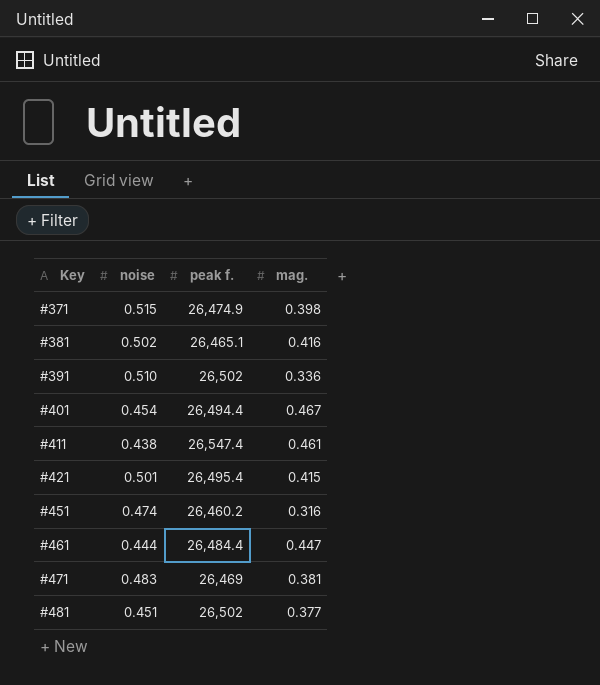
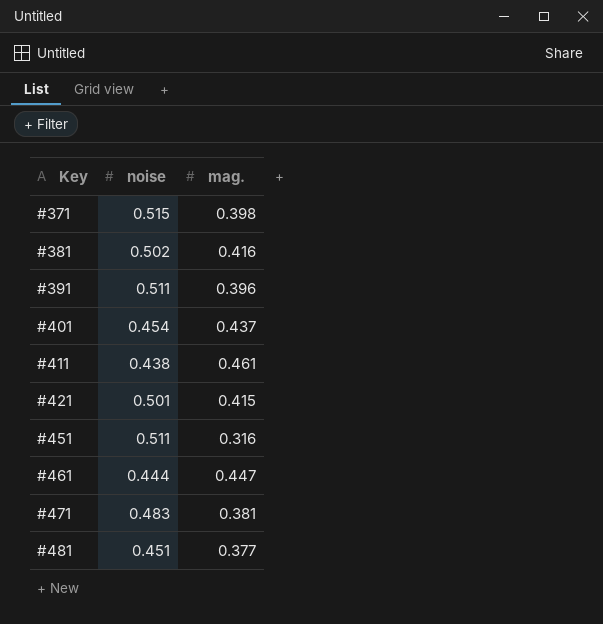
column peak f. | position: 3 -> none
#391 | noise: 0.510 -> 0.511
#391 | mag.: 0.336 -> 0.396
#401 | mag.: 0.467 -> 0.437
#451 | noise: 0.474 -> 0.511

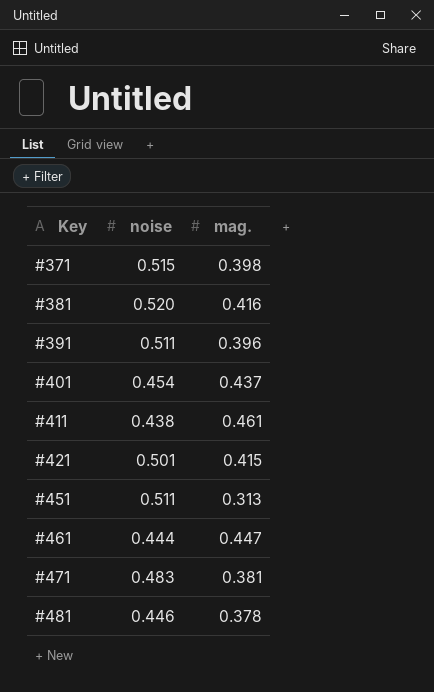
#381 | noise: 0.502 -> 0.520
#451 | mag.: 0.316 -> 0.313
#481 | noise: 0.451 -> 0.446
#481 | mag.: 0.377 -> 0.378

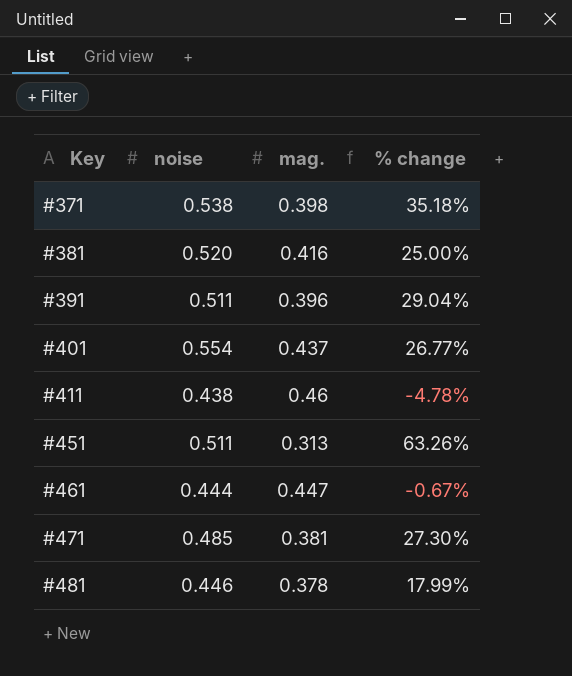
column % change | formula: none -> ([noise] - [mag.]) / [mag.]
row #421: 0.501 | 0.415 -> none
#371 | noise: 0.515 -> 0.538
#401 | noise: 0.454 -> 0.554
#411 | mag.: 0.461 -> 0.46
#471 | noise: 0.483 -> 0.485

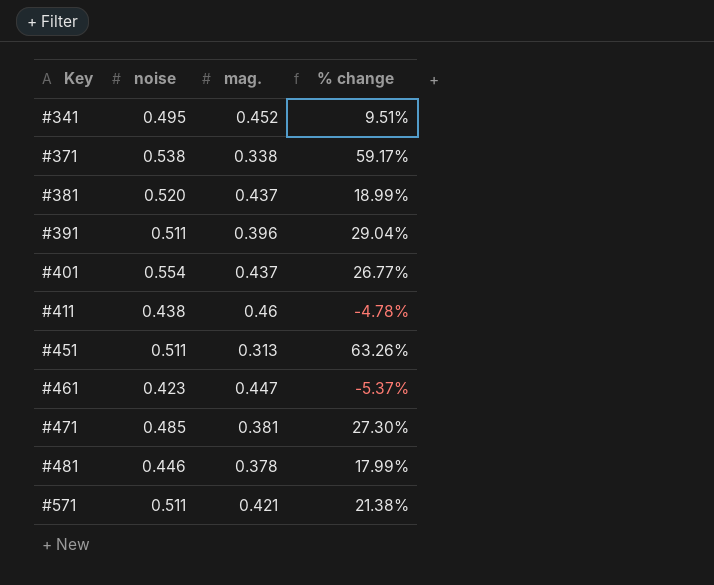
row #341: none -> 0.495 | 0.452 | 9.51%
#371 | mag.: 0.398 -> 0.338
#371 | % change: 35.18% -> 59.17%
#381 | mag.: 0.416 -> 0.437
#381 | % change: 25.00% -> 18.99%
#461 | noise: 0.444 -> 0.423
#461 | % change: -0.67% -> -5.37%
row #571: none -> 0.511 | 0.421 | 21.38%

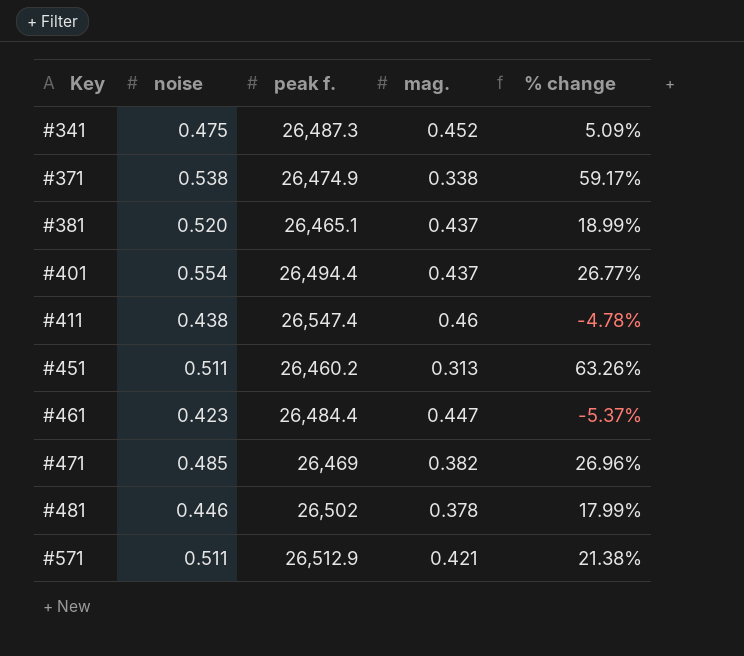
column peak f. | position: none -> 3
row #391: 0.511 | 0.396 | 29.04% -> none
#341 | noise: 0.495 -> 0.475
#341 | % change: 9.51% -> 5.09%
#471 | mag.: 0.381 -> 0.382
#471 | % change: 27.30% -> 26.96%

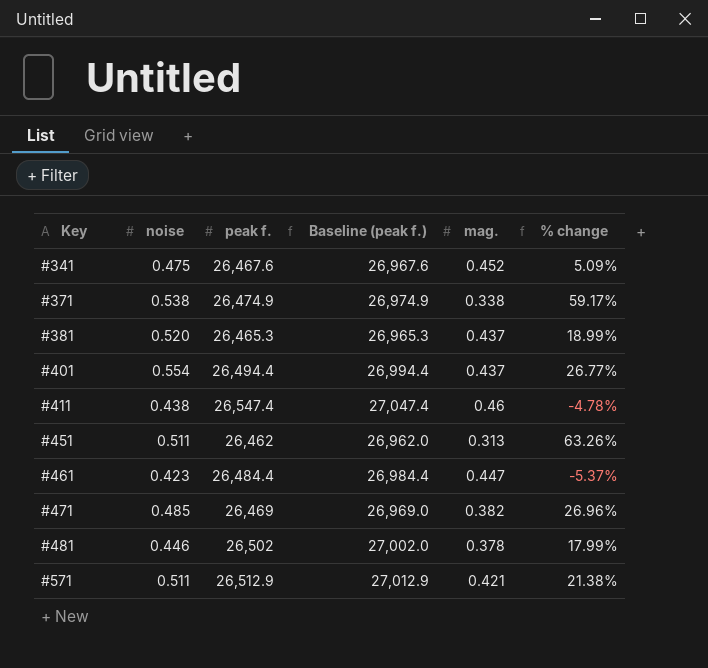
column Baseline (peak f.) | formula: none -> [peak f.] + 500
#341 | peak f.: 26,487.3 -> 26,467.6
#381 | peak f.: 26,465.1 -> 26,465.3
#451 | peak f.: 26,460.2 -> 26,462

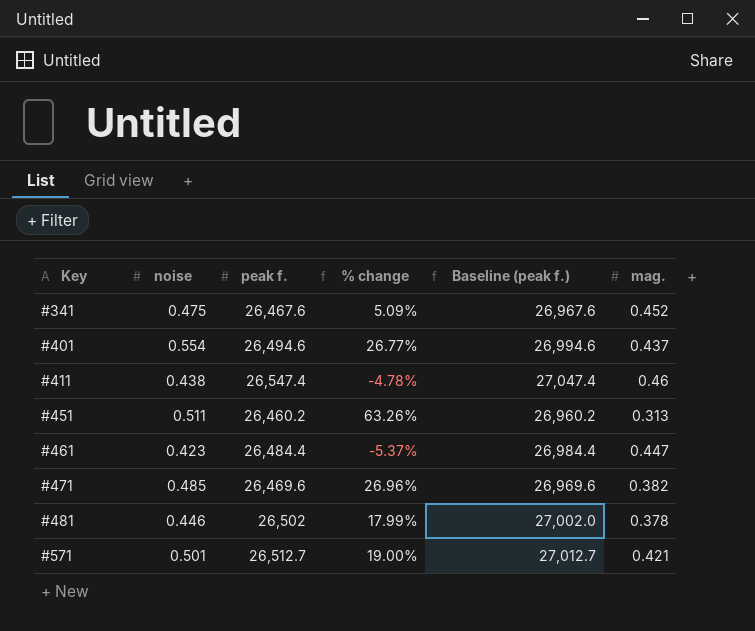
column % change | position: 6 -> 4
row #371: 0.538 | 26,474.9 | 26,974.9 | 0.338 | 59.17% -> none
row #381: 0.520 | 26,465.3 | 26,965.3 | 0.437 | 18.99% -> none
#401 | peak f.: 26,494.4 -> 26,494.6
#401 | Baseline (peak f.): 26,994.4 -> 26,994.6
#451 | peak f.: 26,462 -> 26,460.2
#451 | Baseline (peak f.): 26,962.0 -> 26,960.2
#471 | peak f.: 26,469 -> 26,469.6
#471 | Baseline (peak f.): 26,969.0 -> 26,969.6
#571 | noise: 0.511 -> 0.501
#571 | peak f.: 26,512.9 -> 26,512.7
#571 | % change: 21.38% -> 19.00%
#571 | Baseline (peak f.): 27,012.9 -> 27,012.7

